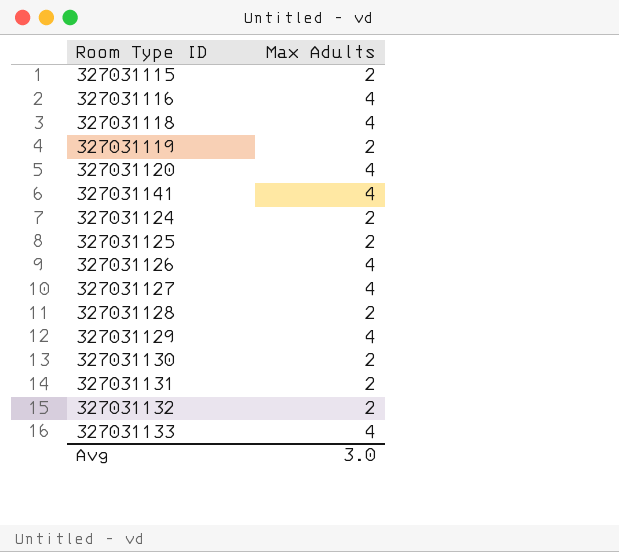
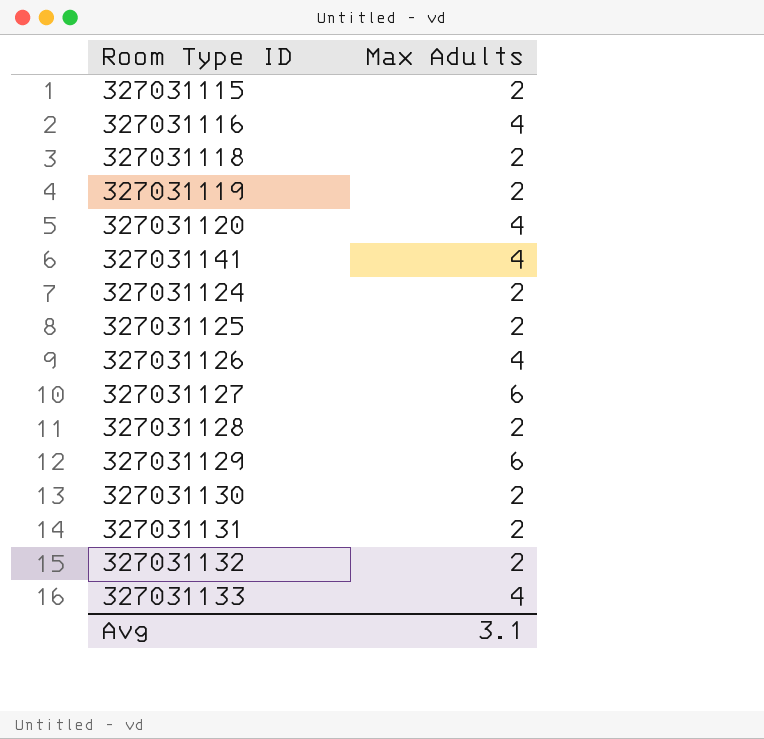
327031118 | Max Adults: 4 -> 2
327031127 | Max Adults: 4 -> 6
327031129 | Max Adults: 4 -> 6
Avg | Max Adults: 3.0 -> 3.1

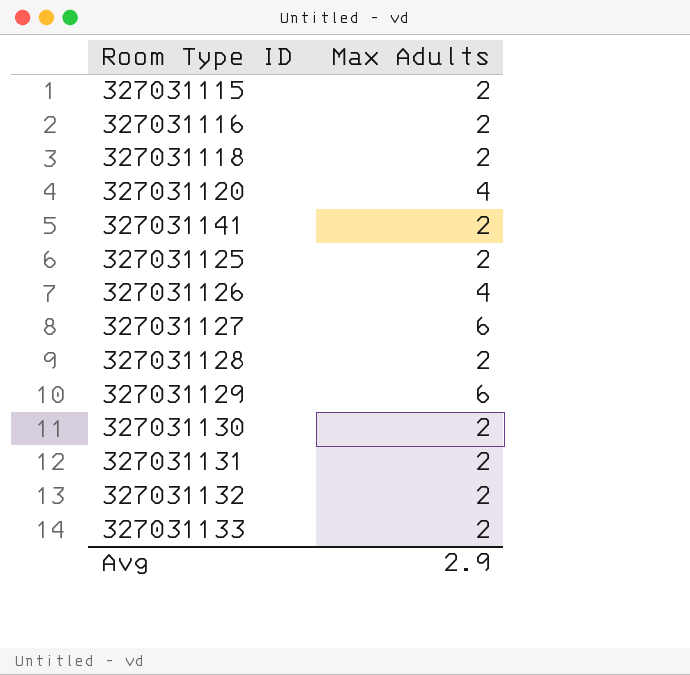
row 327031119: 2 -> none
row 327031124: 2 -> none
327031116 | Max Adults: 4 -> 2
327031141 | Max Adults: 4 -> 2
327031133 | Max Adults: 4 -> 2
Avg | Max Adults: 3.1 -> 2.9

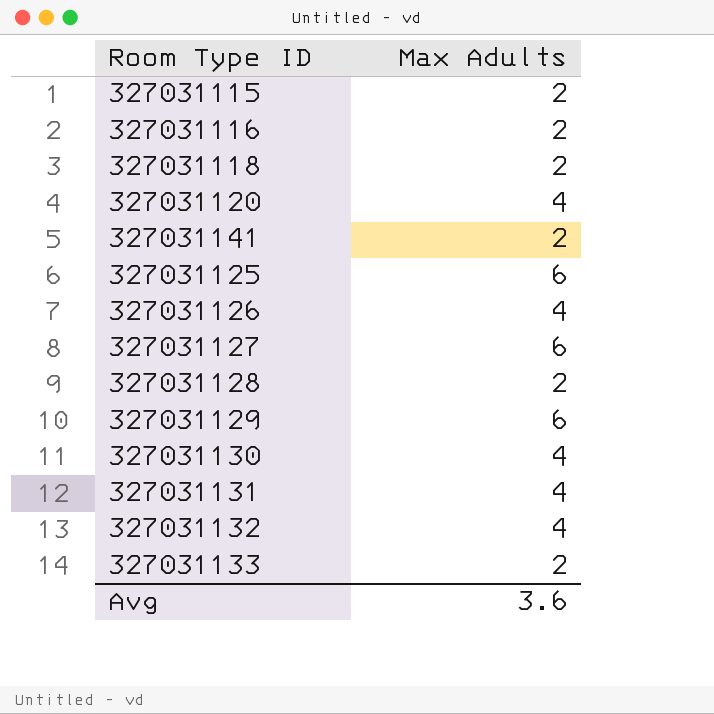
327031125 | Max Adults: 2 -> 6
327031130 | Max Adults: 2 -> 4
327031131 | Max Adults: 2 -> 4
327031132 | Max Adults: 2 -> 4
Avg | Max Adults: 2.9 -> 3.6

